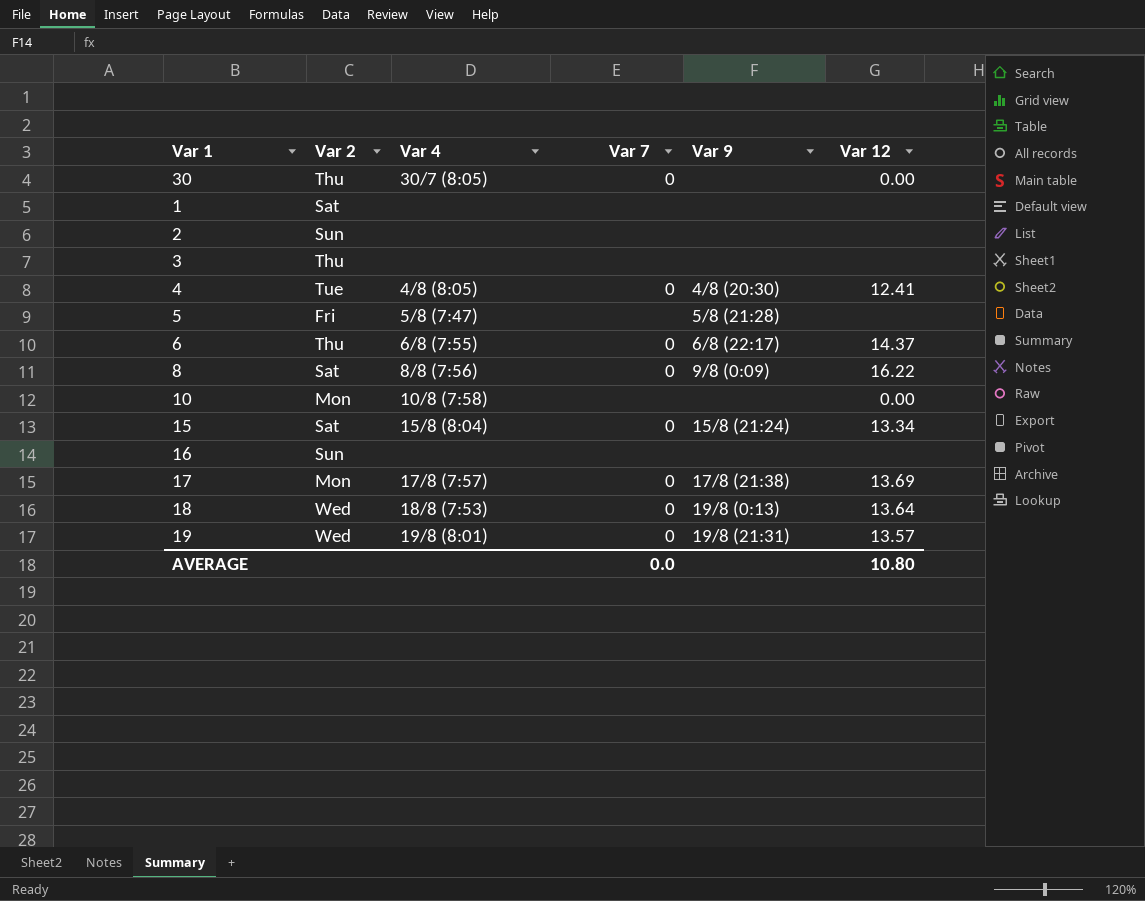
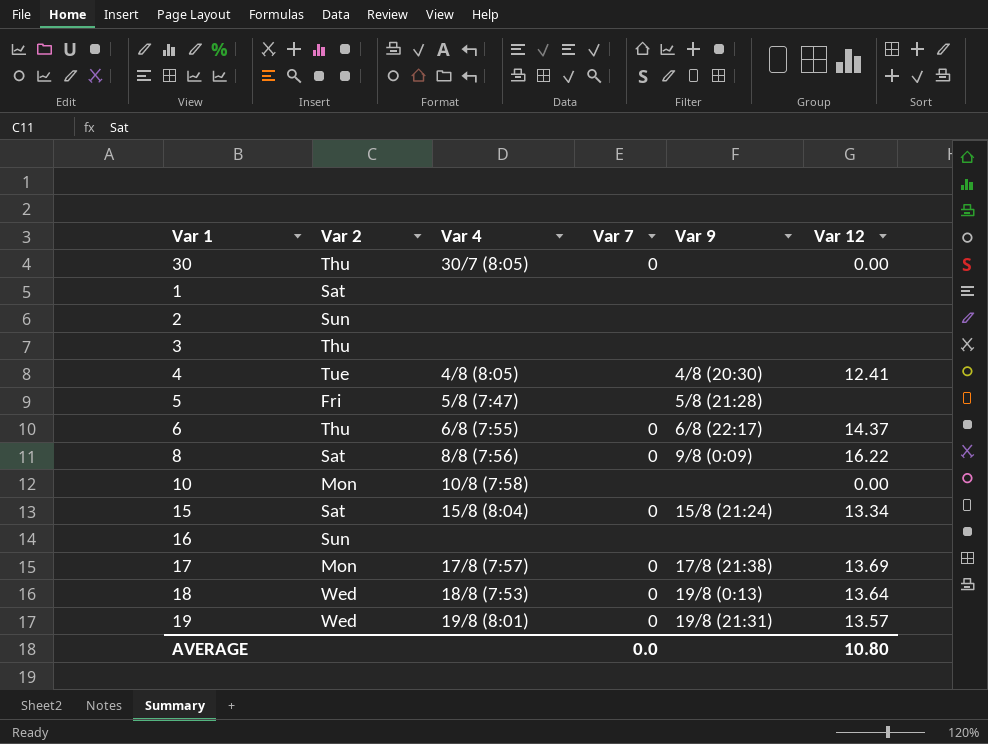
4 | Var 7: 0 -> none

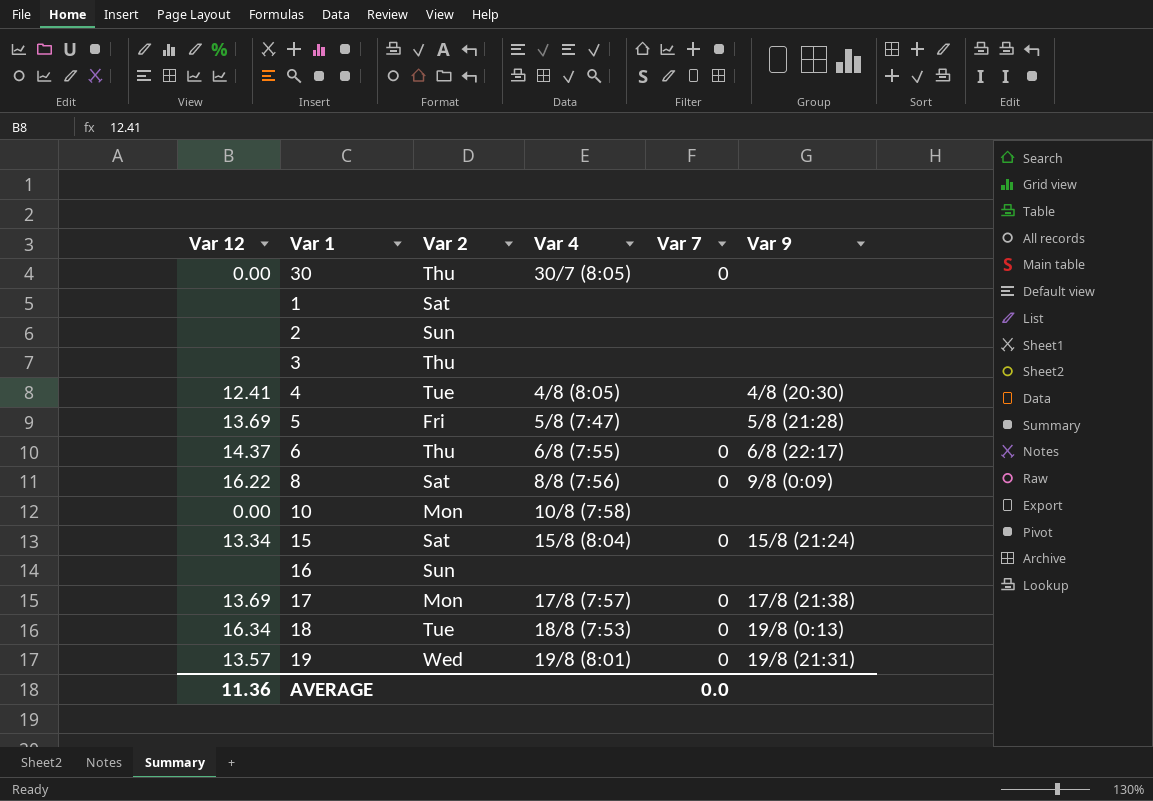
column Var 12 | position: 6 -> 1
5 | Var 12: none -> 13.69
18 | Var 12: 13.64 -> 16.34
18 | Var 2: Wed -> Tue
AVERAGE | Var 12: 10.80 -> 11.36

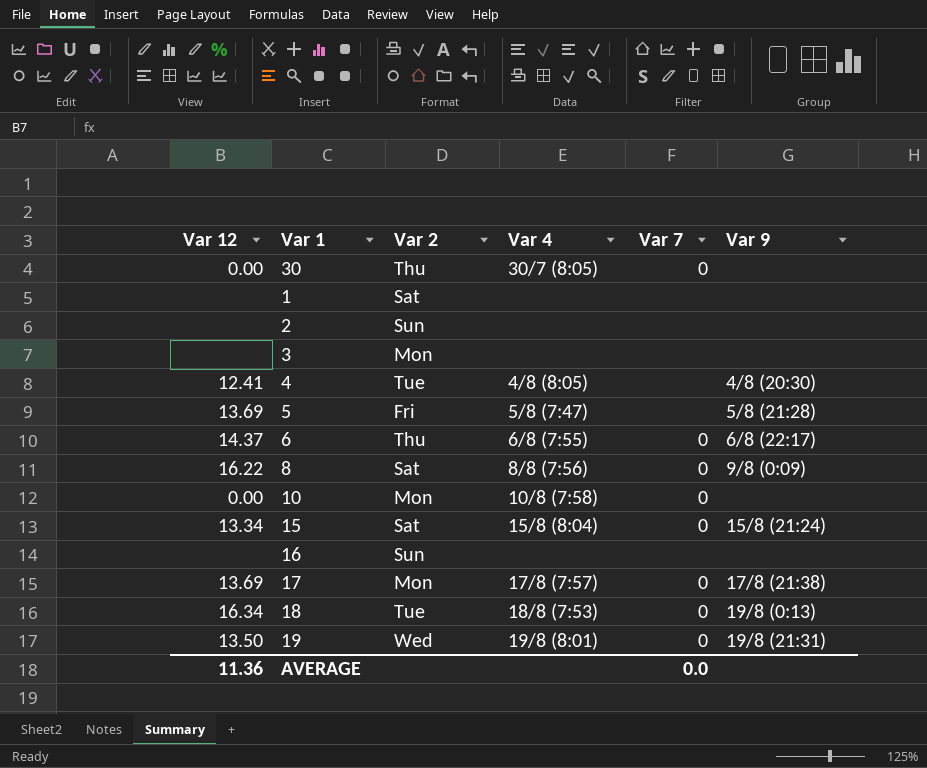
3 | Var 2: Thu -> Mon
10 | Var 7: none -> 0
19 | Var 12: 13.57 -> 13.50

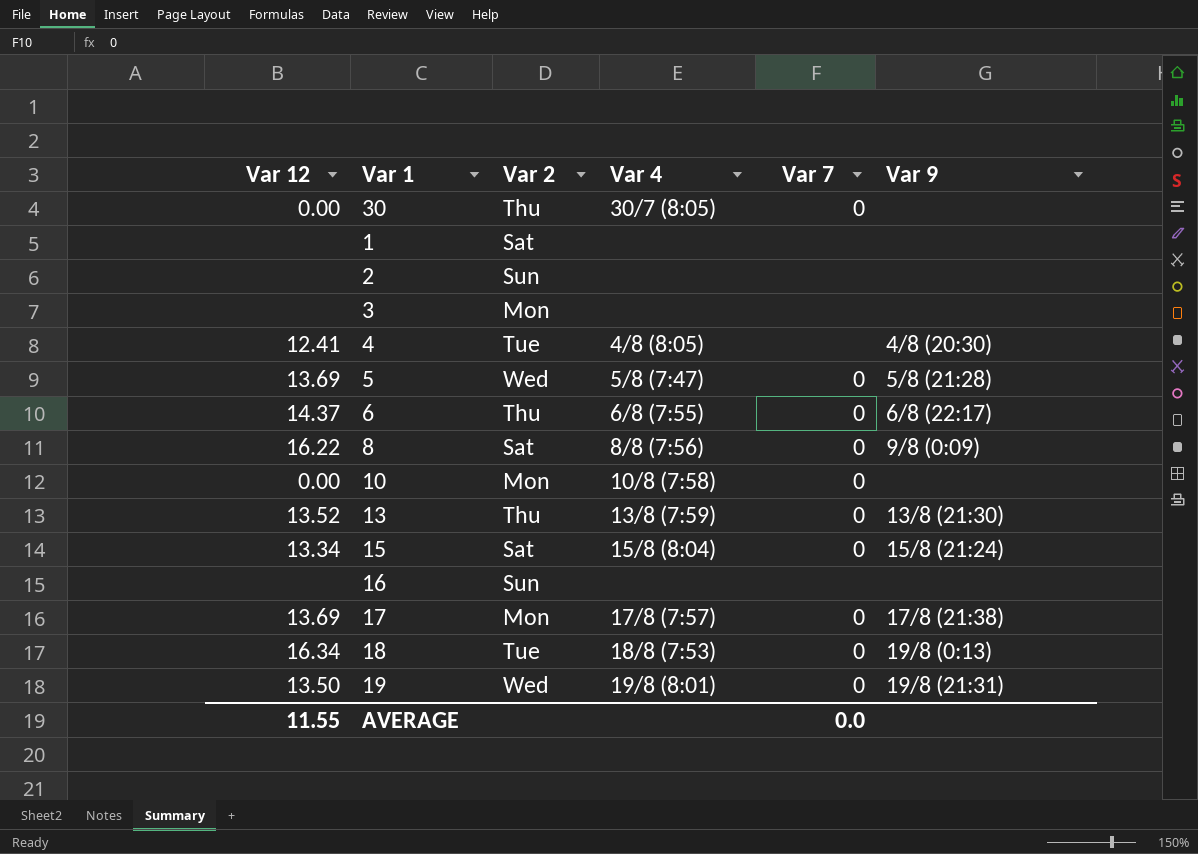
5 | Var 2: Fri -> Wed
5 | Var 7: none -> 0
row 13: none -> 13.52 | Thu | 13/8 (7:59) | 0 | 13/8 (21:30)
AVERAGE | Var 12: 11.36 -> 11.55

